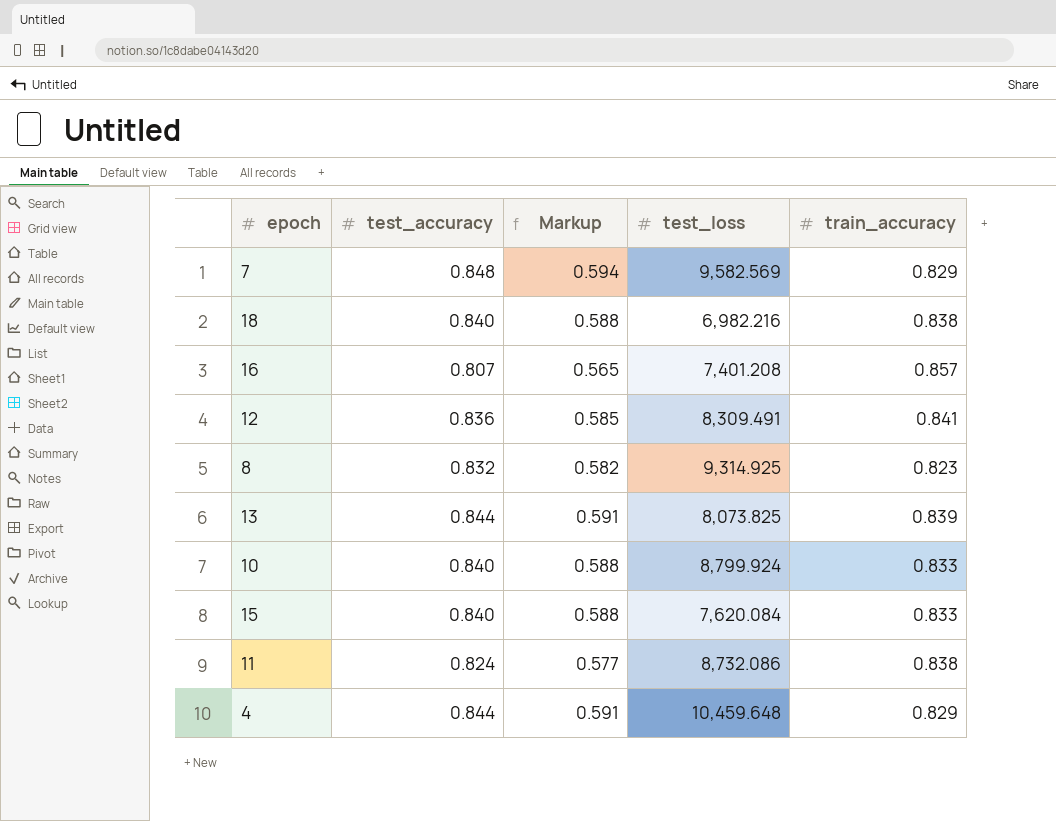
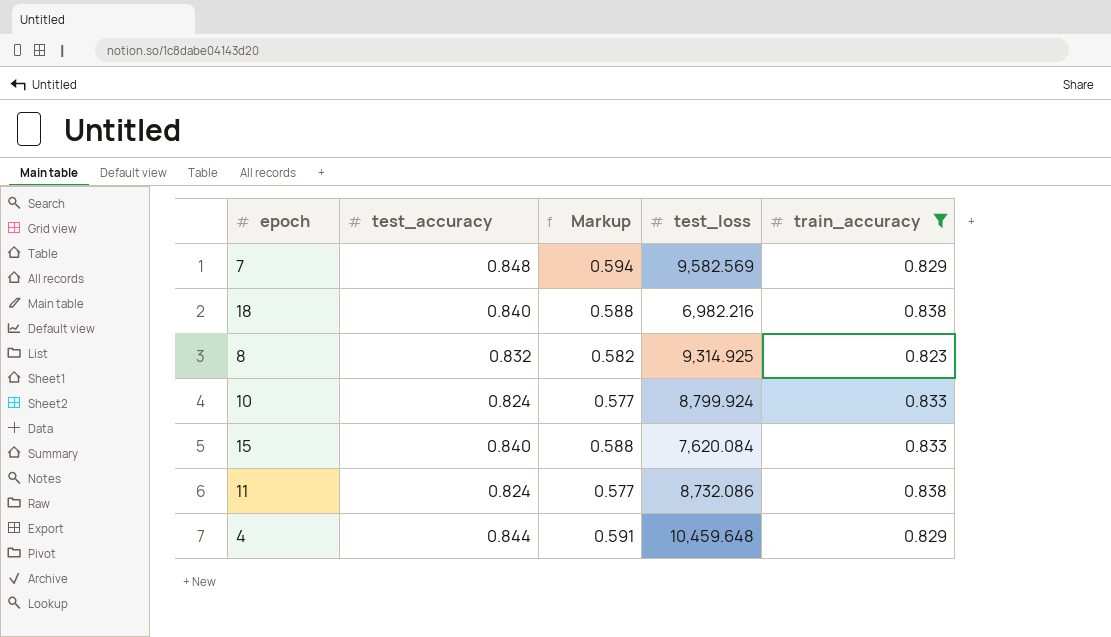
filter: none -> train_accuracy <= 0.838
10 | test_accuracy: 0.840 -> 0.824
10 | Markup: 0.588 -> 0.577

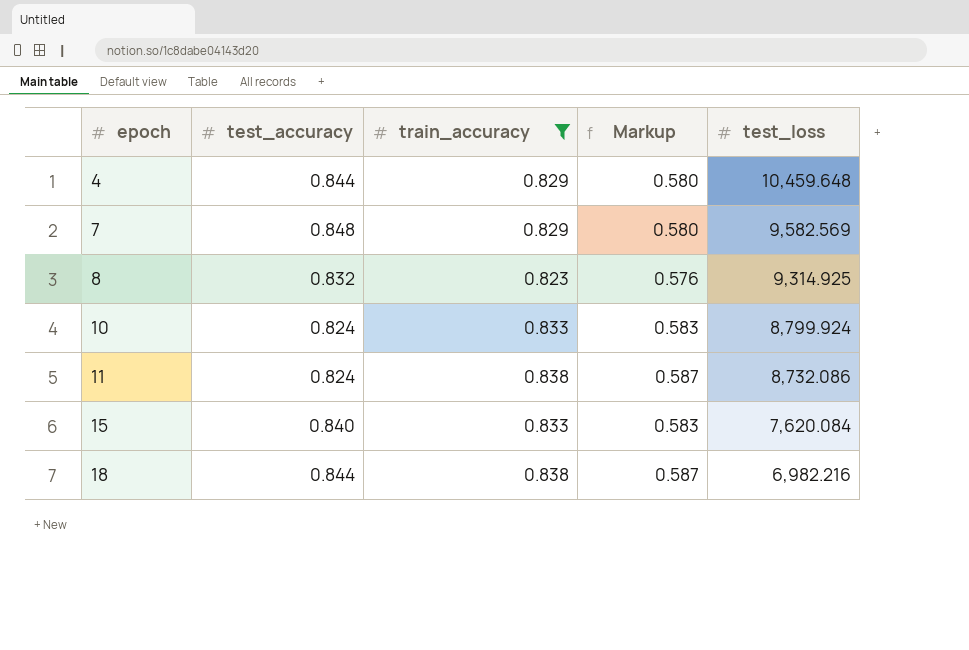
row order: none -> epoch ascending
column train_accuracy | position: 5 -> 3
column Markup | formula: [test_accuracy] * 0.7 -> [train_accuracy] * 0.7
18 | test_accuracy: 0.840 -> 0.844

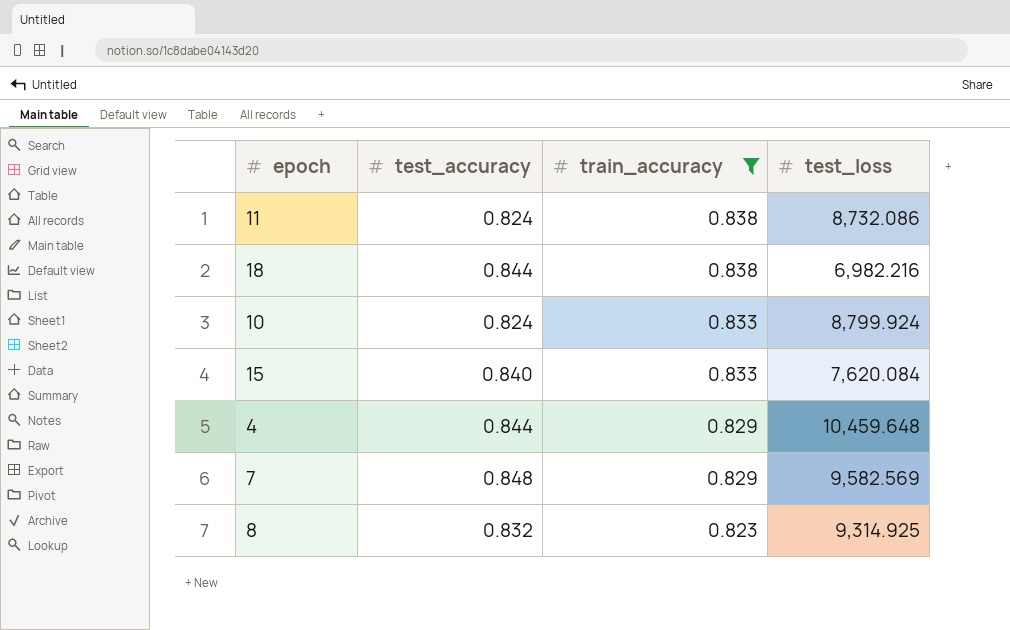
row order: epoch ascending -> train_accuracy descending
column Markup | formula: [train_accuracy] * 0.7 -> none

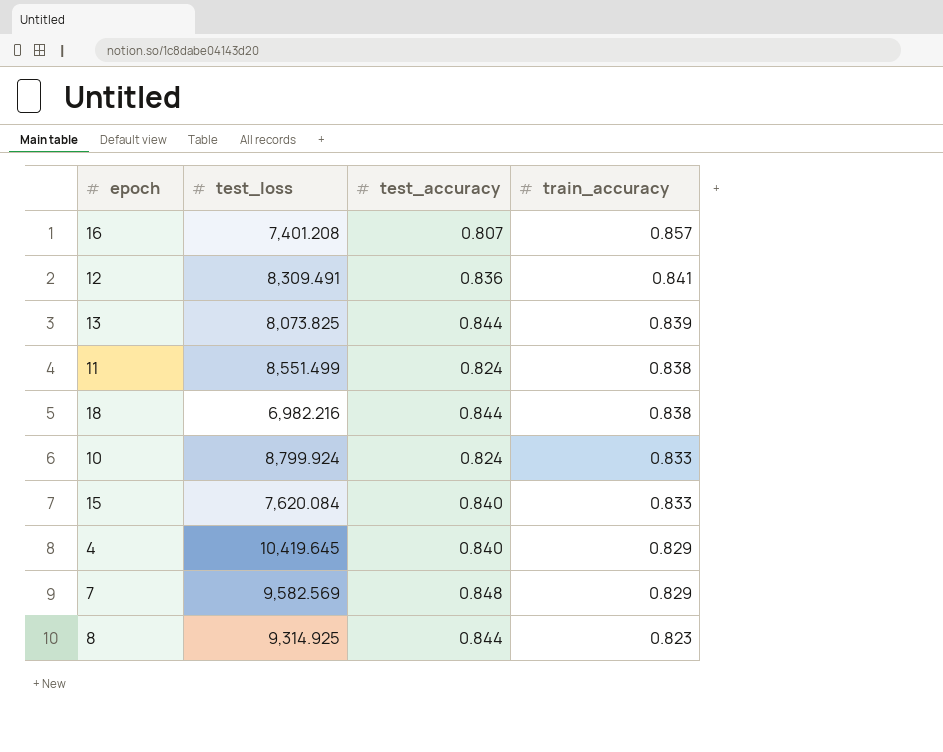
filter: train_accuracy <= 0.838 -> none
column test_loss | position: 4 -> 2
11 | test_loss: 8,732.086 -> 8,551.499
4 | test_loss: 10,459.648 -> 10,419.645
4 | test_accuracy: 0.844 -> 0.840
8 | test_accuracy: 0.832 -> 0.844

